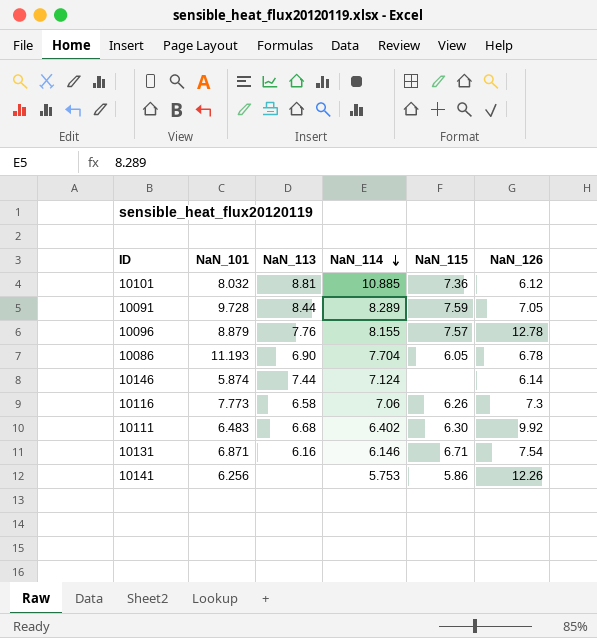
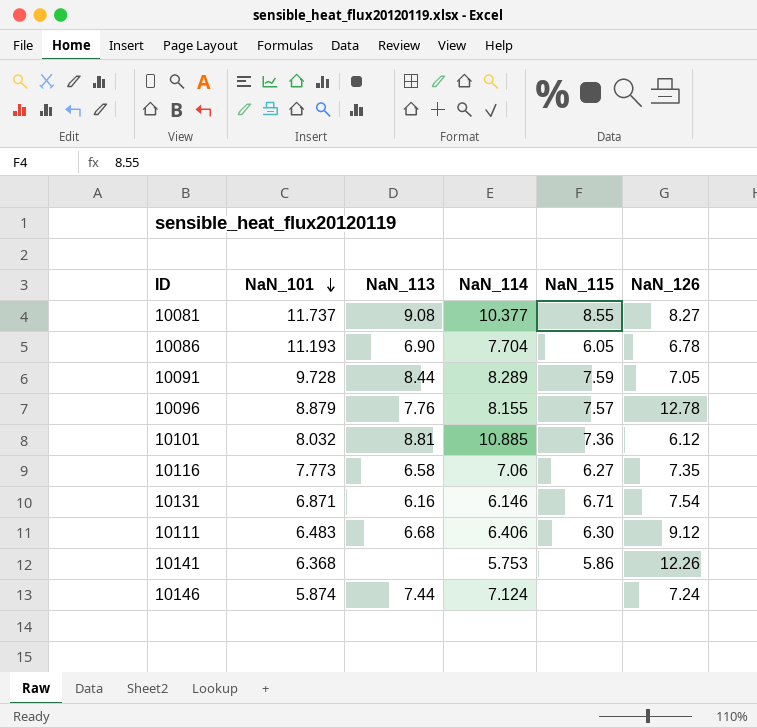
row order: NaN_114 descending -> NaN_101 descending
row 10081: none -> 11.737 | 9.08 | 10.377 | 8.55 | 8.27
10116 | NaN_115: 6.26 -> 6.27
10116 | NaN_126: 7.3 -> 7.35
10111 | NaN_114: 6.402 -> 6.406
10111 | NaN_126: 9.92 -> 9.12
10141 | NaN_101: 6.256 -> 6.368
10146 | NaN_126: 6.14 -> 7.24

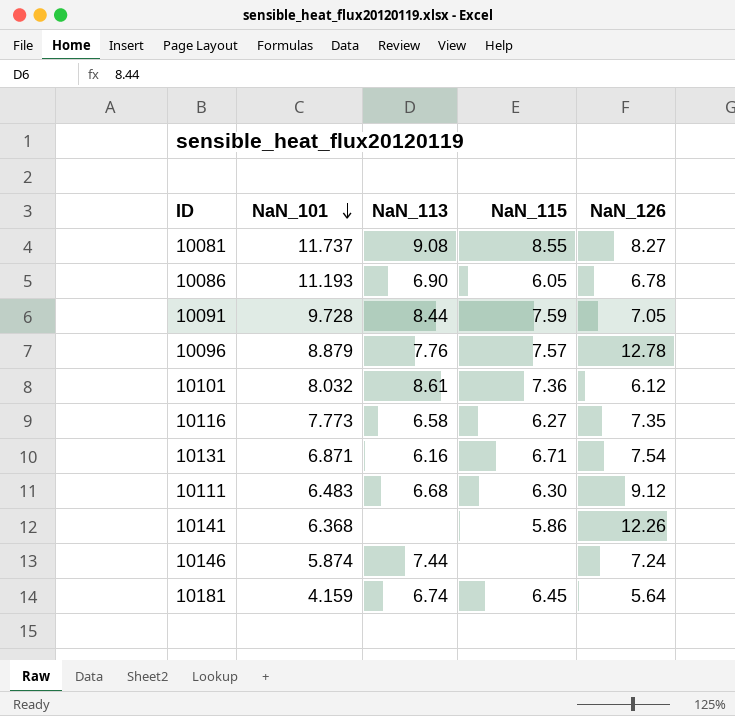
column NaN_114 | position: 4 -> none
10101 | NaN_113: 8.81 -> 8.61
row 10181: none -> 4.159 | 6.74 | 6.45 | 5.64

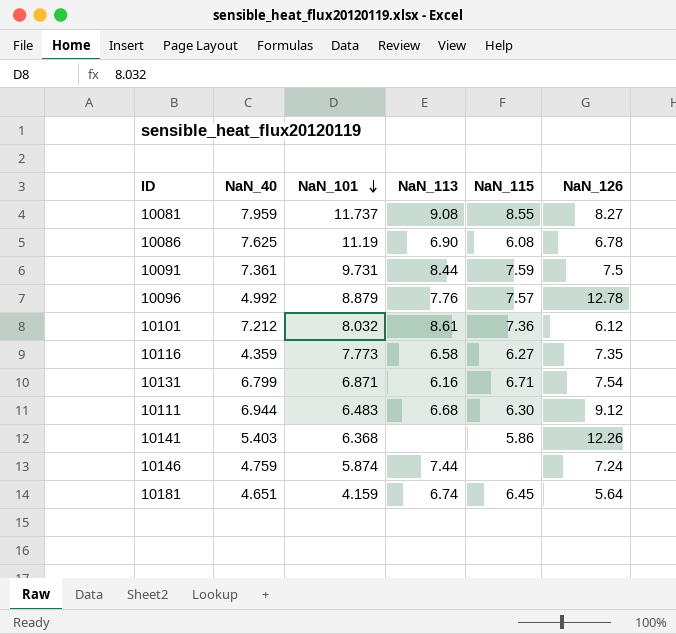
column NaN_40 | position: none -> 2
10086 | NaN_101: 11.193 -> 11.19
10086 | NaN_115: 6.05 -> 6.08
10091 | NaN_101: 9.728 -> 9.731
10091 | NaN_126: 7.05 -> 7.5

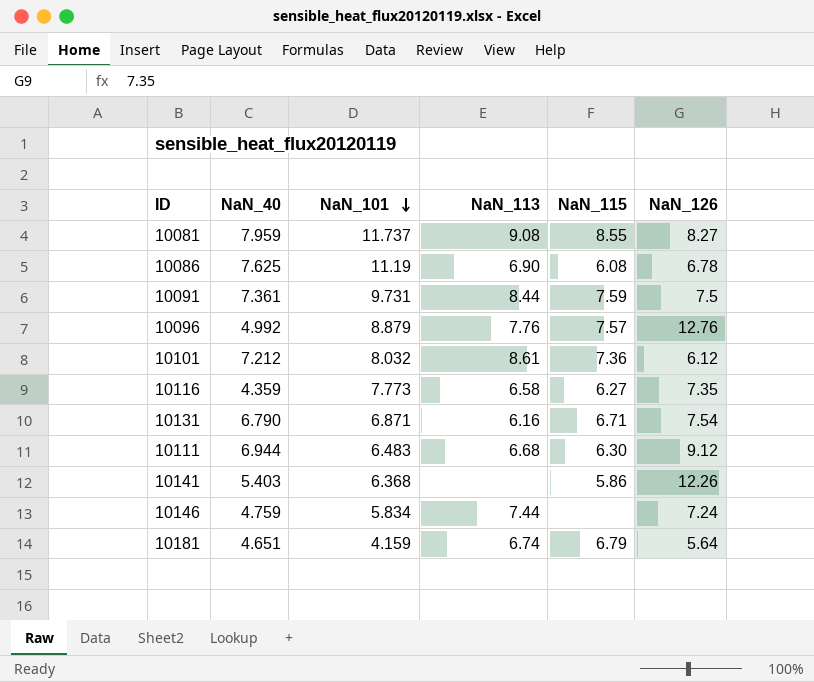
10096 | NaN_126: 12.78 -> 12.76
10131 | NaN_40: 6.799 -> 6.790
10146 | NaN_101: 5.874 -> 5.834
10181 | NaN_115: 6.45 -> 6.79

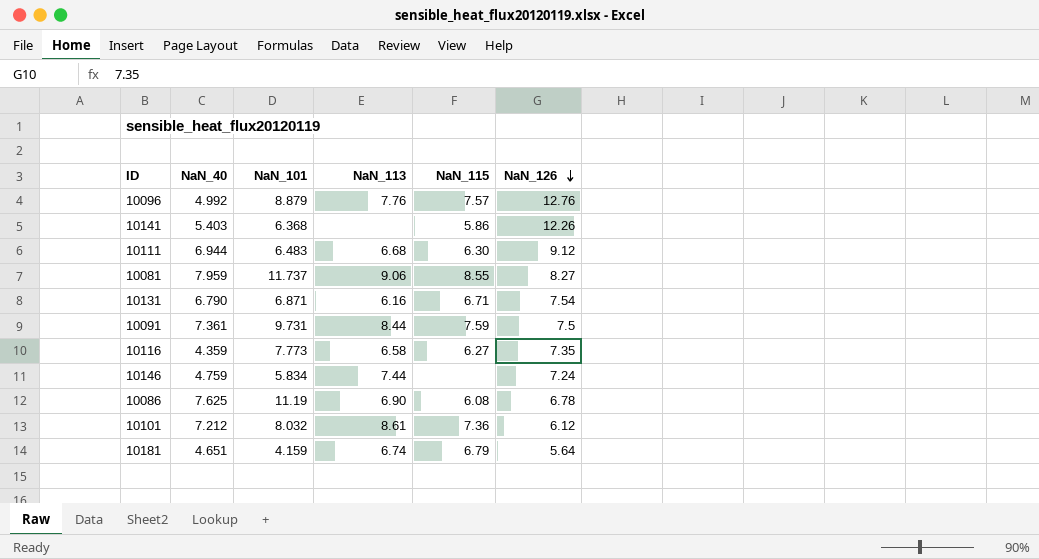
row order: NaN_101 descending -> NaN_126 descending
10081 | NaN_113: 9.08 -> 9.06

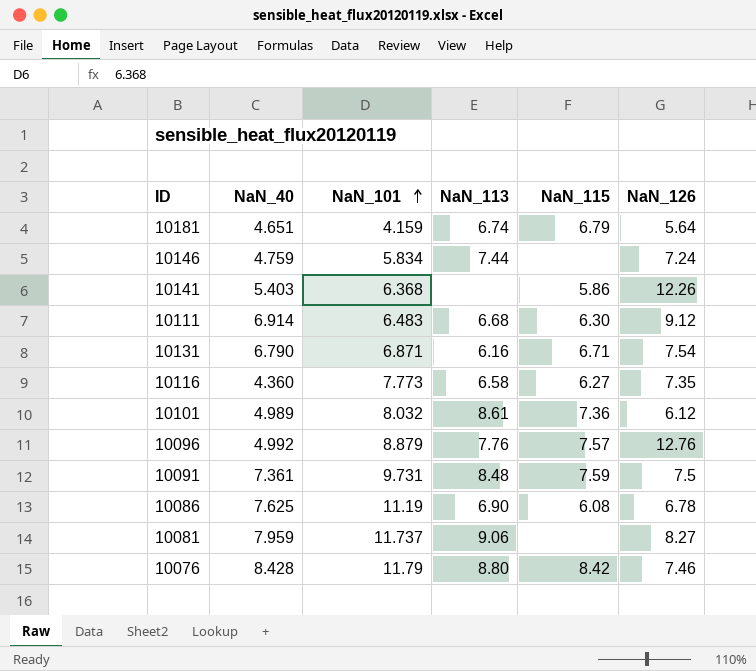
row order: NaN_126 descending -> NaN_101 ascending
10111 | NaN_40: 6.944 -> 6.914
10116 | NaN_40: 4.359 -> 4.360
10101 | NaN_40: 7.212 -> 4.989
10091 | NaN_113: 8.44 -> 8.48
10081 | NaN_115: 8.55 -> none
row 10076: none -> 8.428 | 11.79 | 8.80 | 8.42 | 7.46

